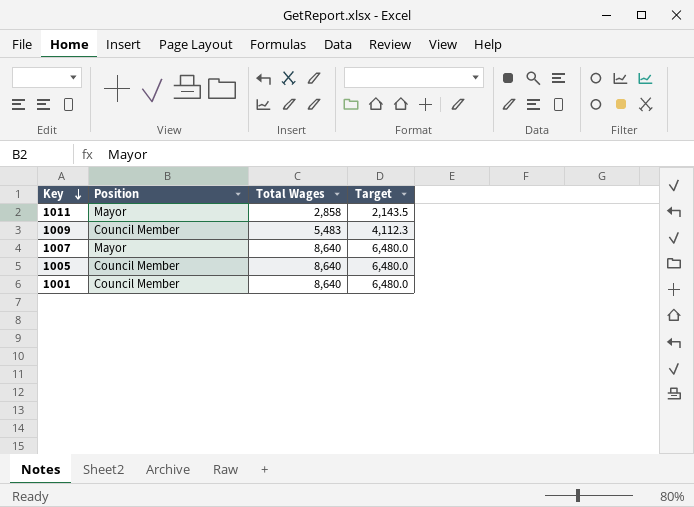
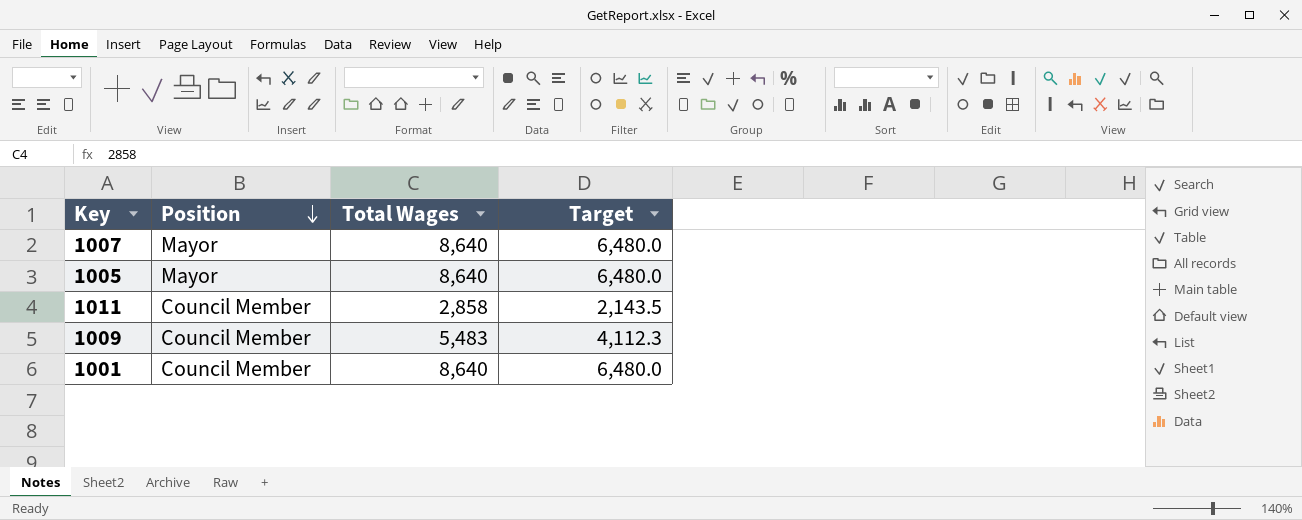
row order: Key descending -> Position descending
1005 | Position: Council Member -> Mayor
1011 | Position: Mayor -> Council Member

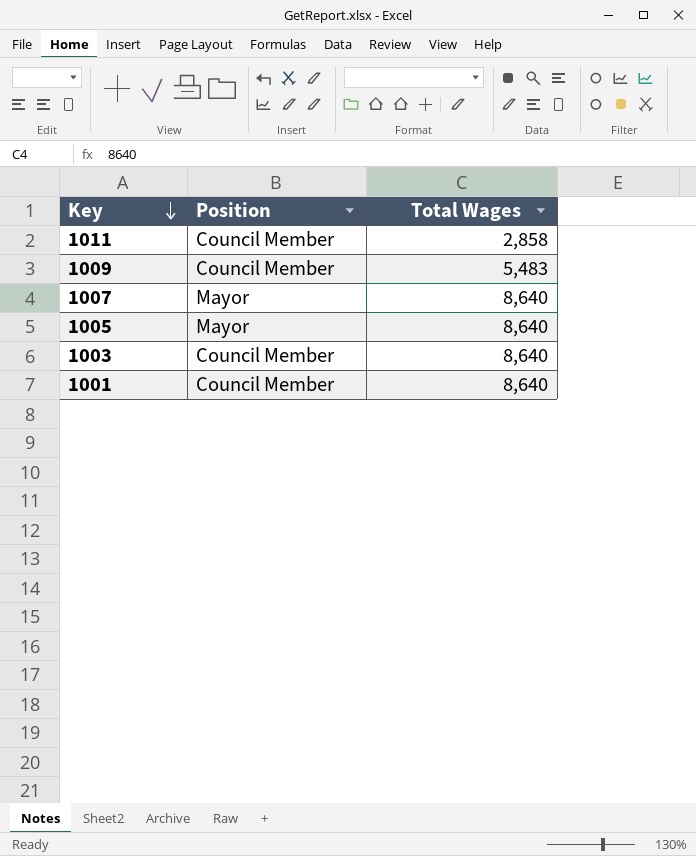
row order: Position descending -> Key descending
column Target | formula: [Total Wages] * 0.75 -> none
row 1003: none -> Council Member | 8,640

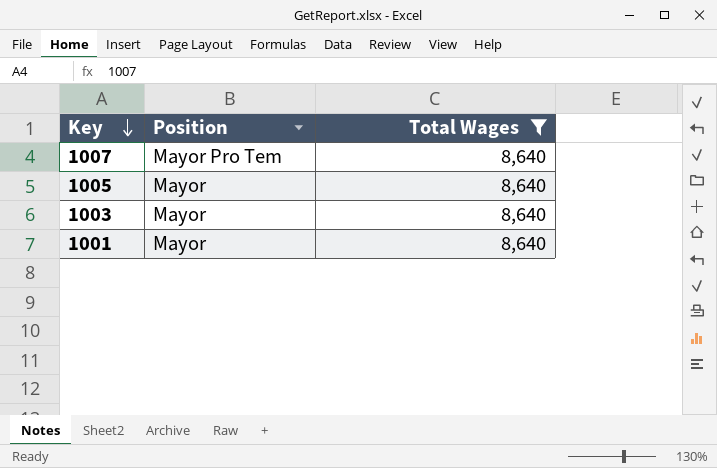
filter: none -> Total Wages = 8,640
1007 | Position: Mayor -> Mayor Pro Tem
1003 | Position: Council Member -> Mayor
1001 | Position: Council Member -> Mayor

